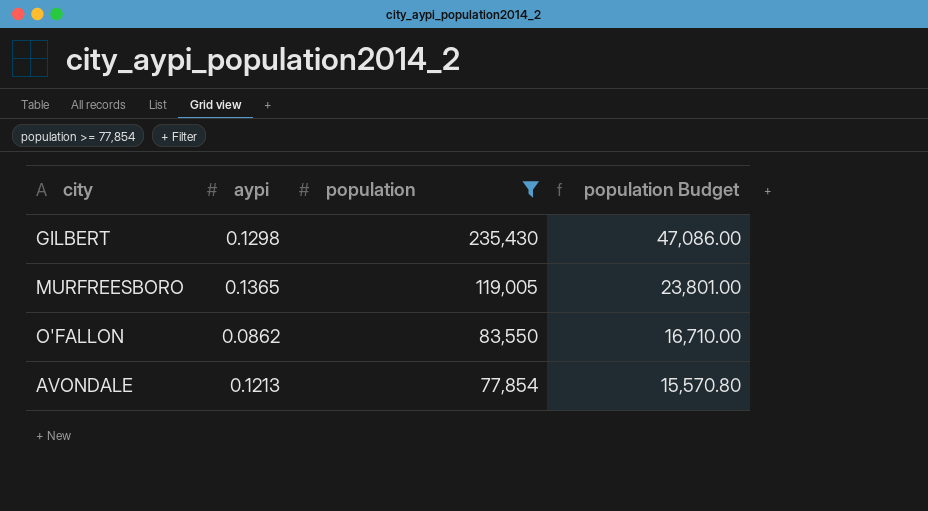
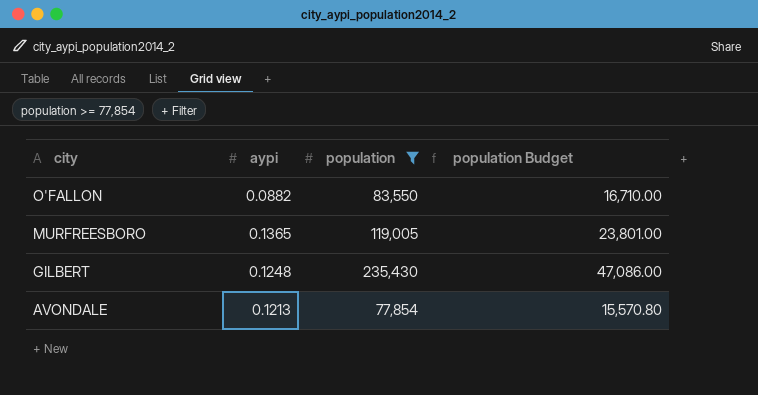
row order: population descending -> city descending
O'FALLON | aypi: 0.0862 -> 0.0882
GILBERT | aypi: 0.1298 -> 0.1248

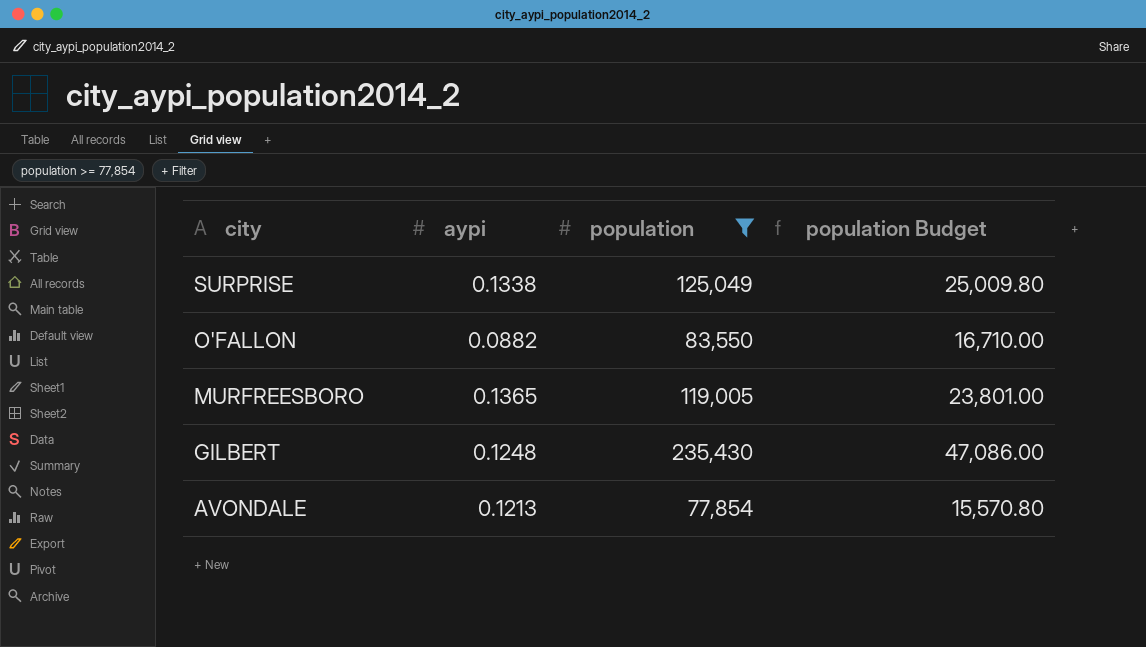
row SURPRISE: none -> 0.1338 | 125,049 | 25,009.80

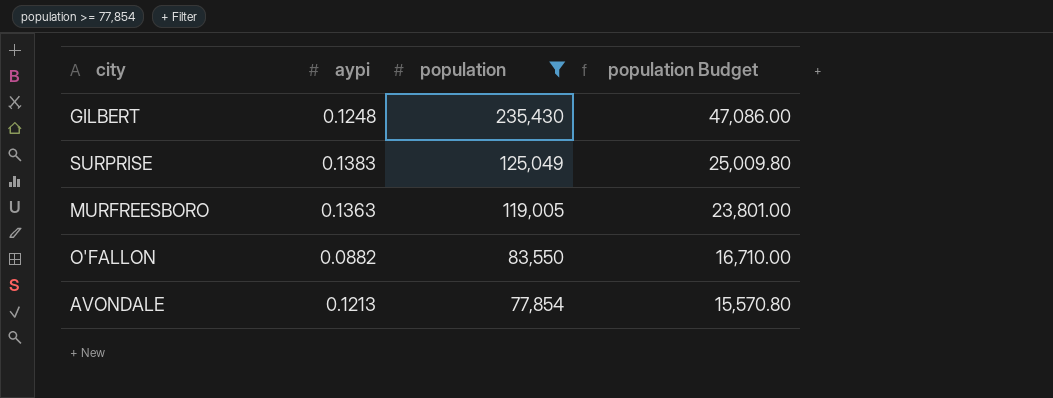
row order: city descending -> population descending
SURPRISE | aypi: 0.1338 -> 0.1383
MURFREESBORO | aypi: 0.1365 -> 0.1363

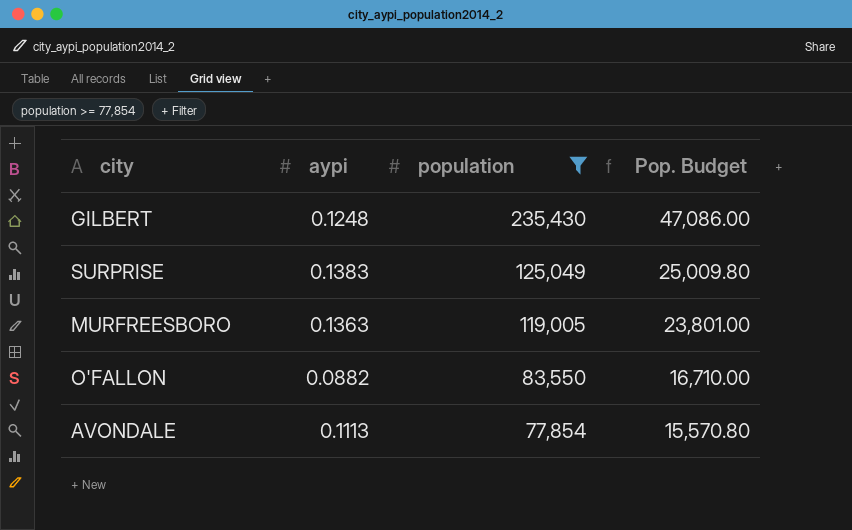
column name: population Budget -> Pop. Budget
AVONDALE | aypi: 0.1213 -> 0.1113

